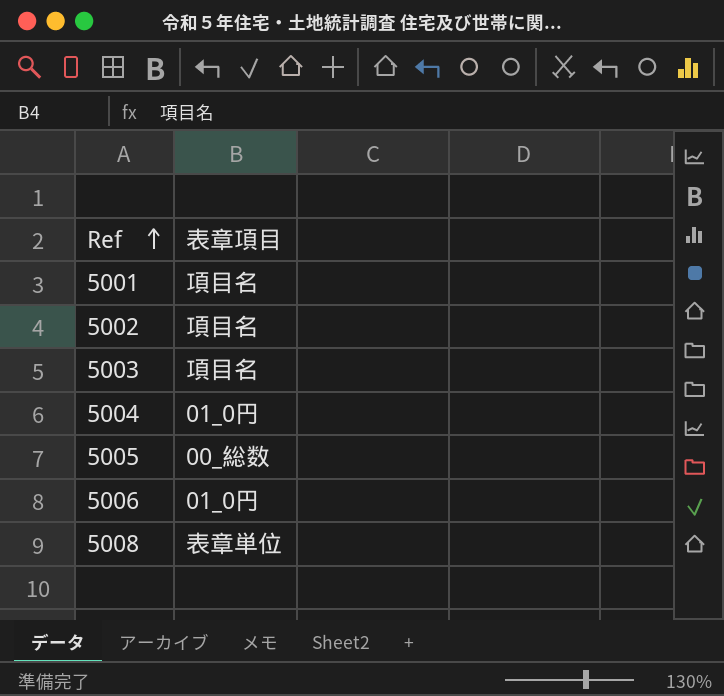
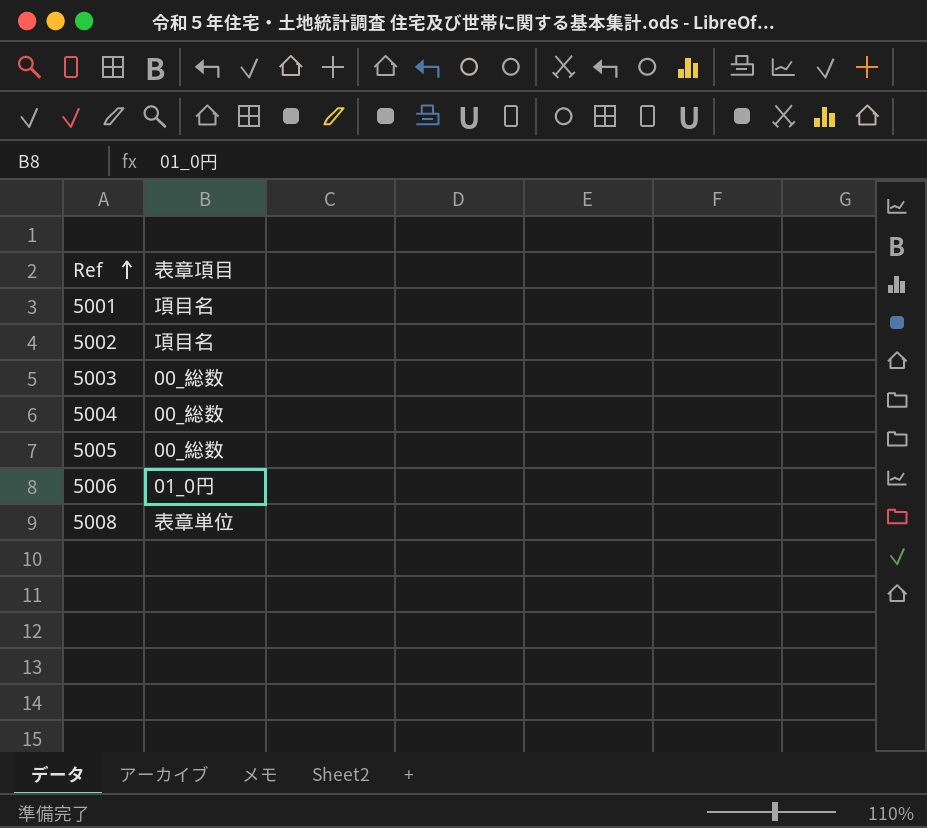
5003 | 表章項目: 項目名 -> 00_総数
5004 | 表章項目: 01_0円 -> 00_総数

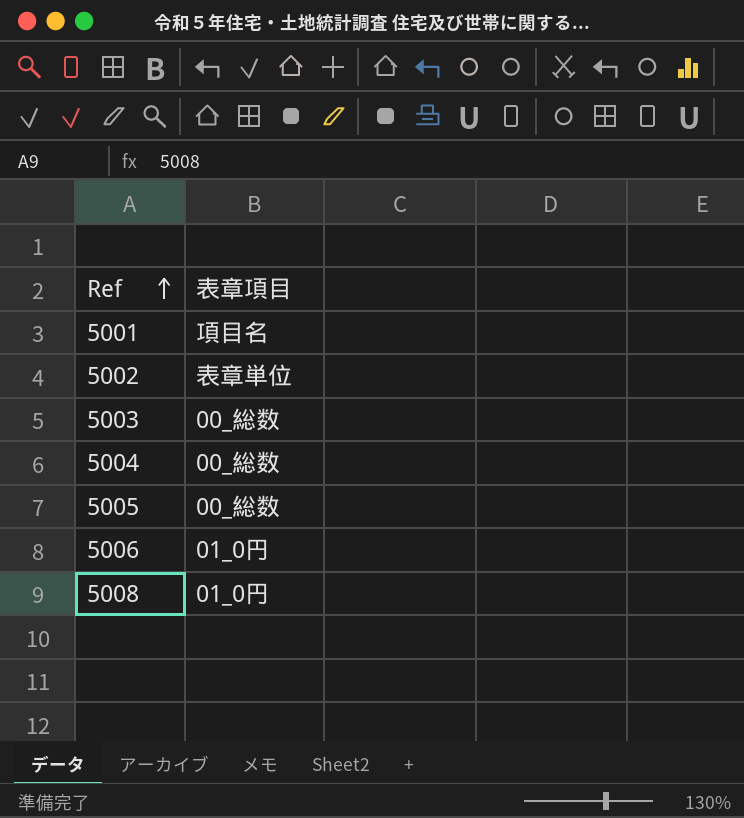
5002 | 表章項目: 項目名 -> 表章単位
5008 | 表章項目: 表章単位 -> 01_0円

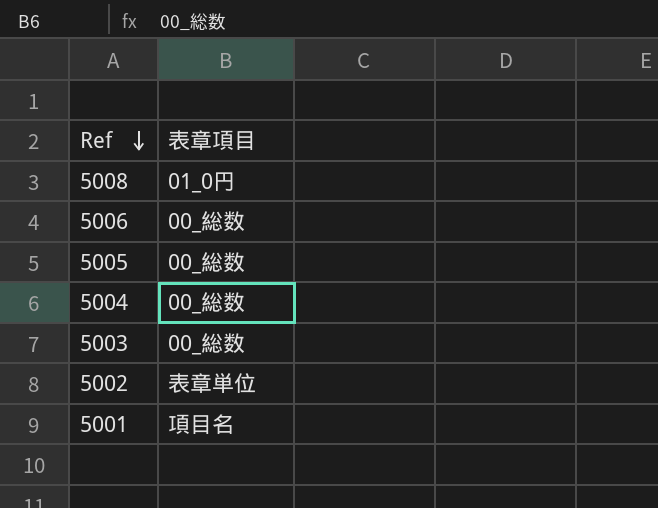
row order: Ref ascending -> Ref descending
5006 | 表章項目: 01_0円 -> 00_総数

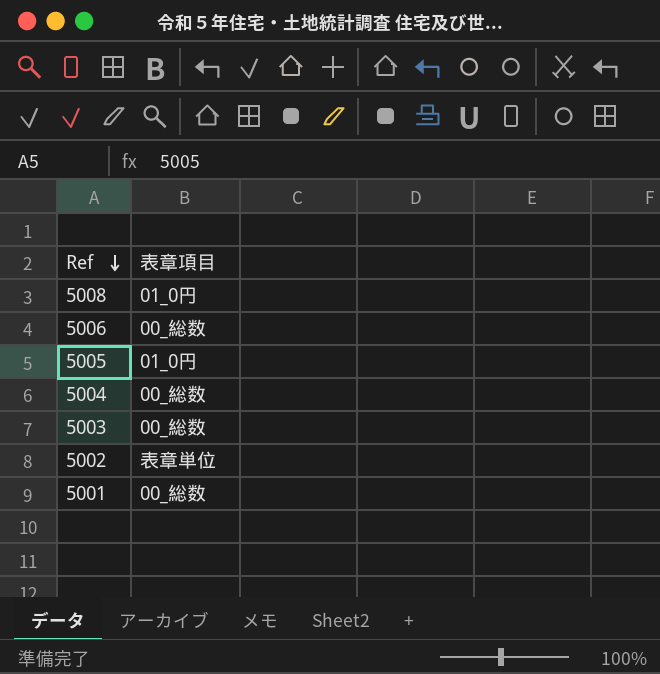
5005 | 表章項目: 00_総数 -> 01_0円
5001 | 表章項目: 項目名 -> 00_総数

